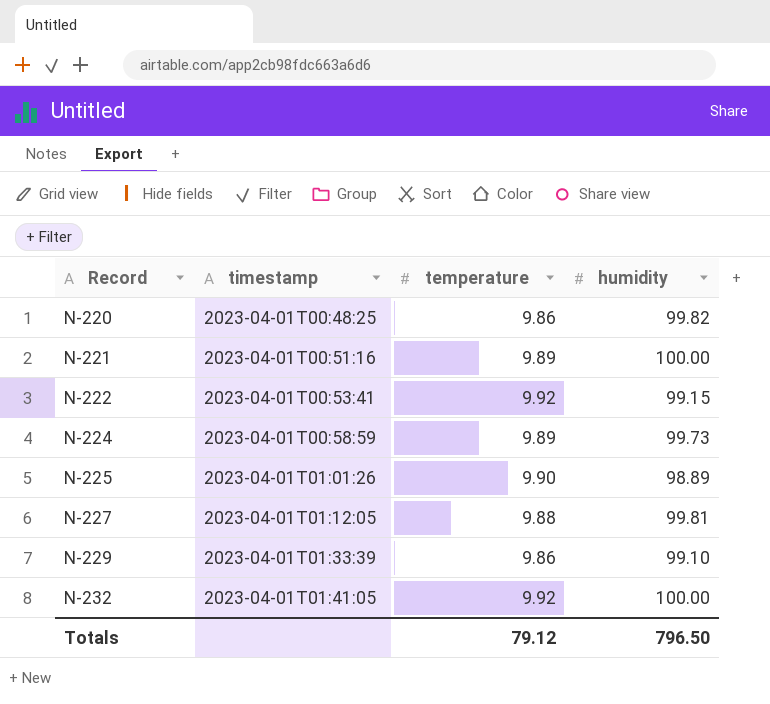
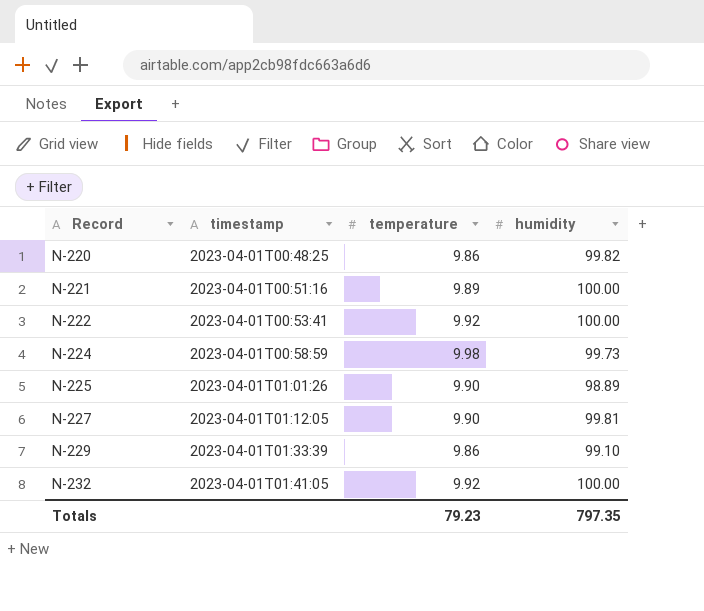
N-222 | humidity: 99.15 -> 100.00
N-224 | temperature: 9.89 -> 9.98
N-227 | temperature: 9.88 -> 9.90
Totals | temperature: 79.12 -> 79.23
Totals | humidity: 796.50 -> 797.35

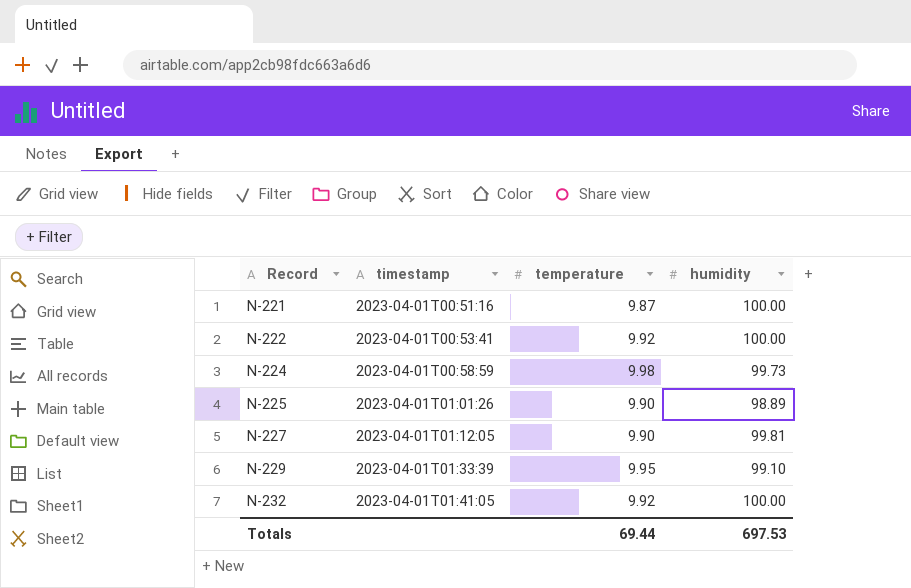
row N-220: 2023-04-01T00:48:25 | 9.86 | 99.82 -> none
N-221 | temperature: 9.89 -> 9.87
N-229 | temperature: 9.86 -> 9.95
Totals | temperature: 79.23 -> 69.44
Totals | humidity: 797.35 -> 697.53

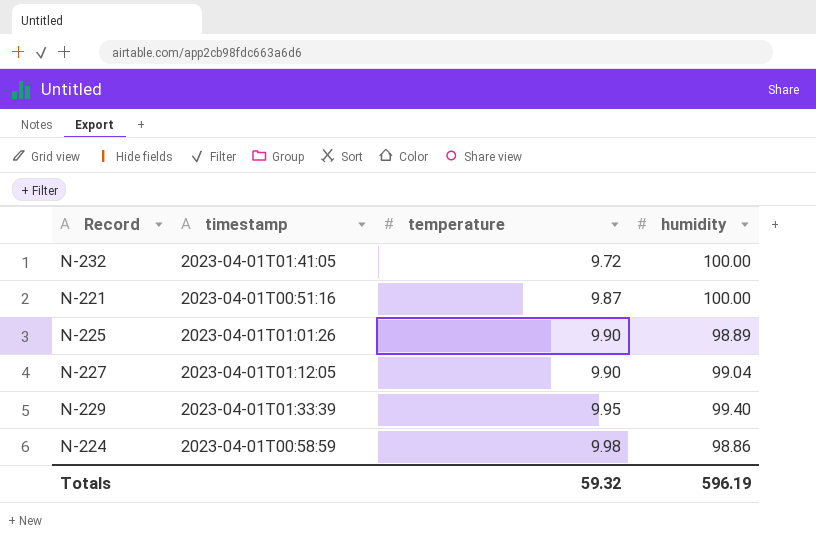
row order: Record ascending -> temperature ascending
row N-222: 2023-04-01T00:53:41 | 9.92 | 100.00 -> none
N-232 | temperature: 9.92 -> 9.72
N-227 | humidity: 99.81 -> 99.04
N-229 | humidity: 99.10 -> 99.40
N-224 | humidity: 99.73 -> 98.86
Totals | temperature: 69.44 -> 59.32
Totals | humidity: 697.53 -> 596.19

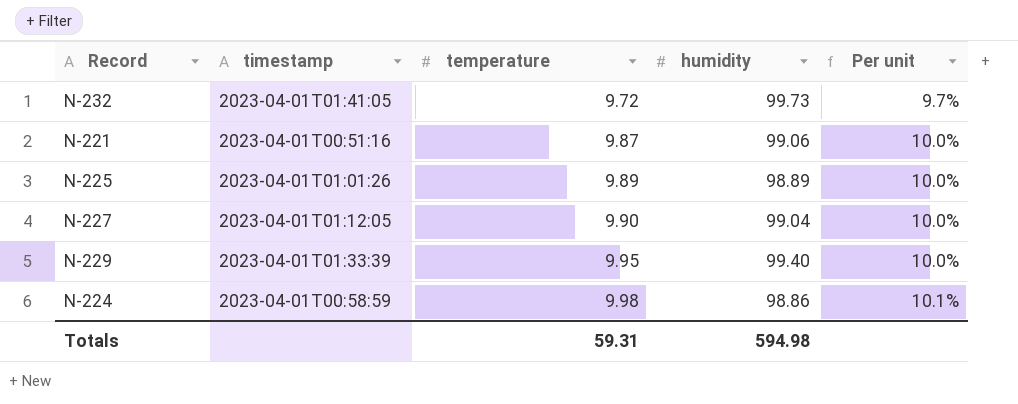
column Per unit | formula: none -> [temperature] / [humidity]
N-232 | humidity: 100.00 -> 99.73
N-221 | humidity: 100.00 -> 99.06
N-225 | temperature: 9.90 -> 9.89
Totals | temperature: 59.32 -> 59.31
Totals | humidity: 596.19 -> 594.98

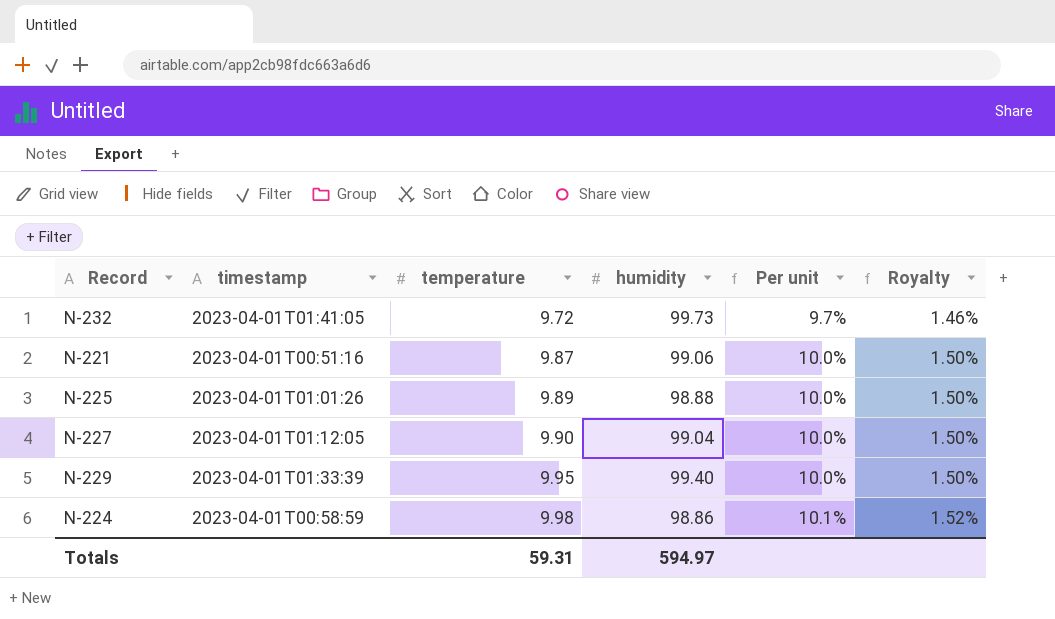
column Royalty | formula: none -> [Per unit] * 0.15
N-225 | humidity: 98.89 -> 98.88
Totals | humidity: 594.98 -> 594.97

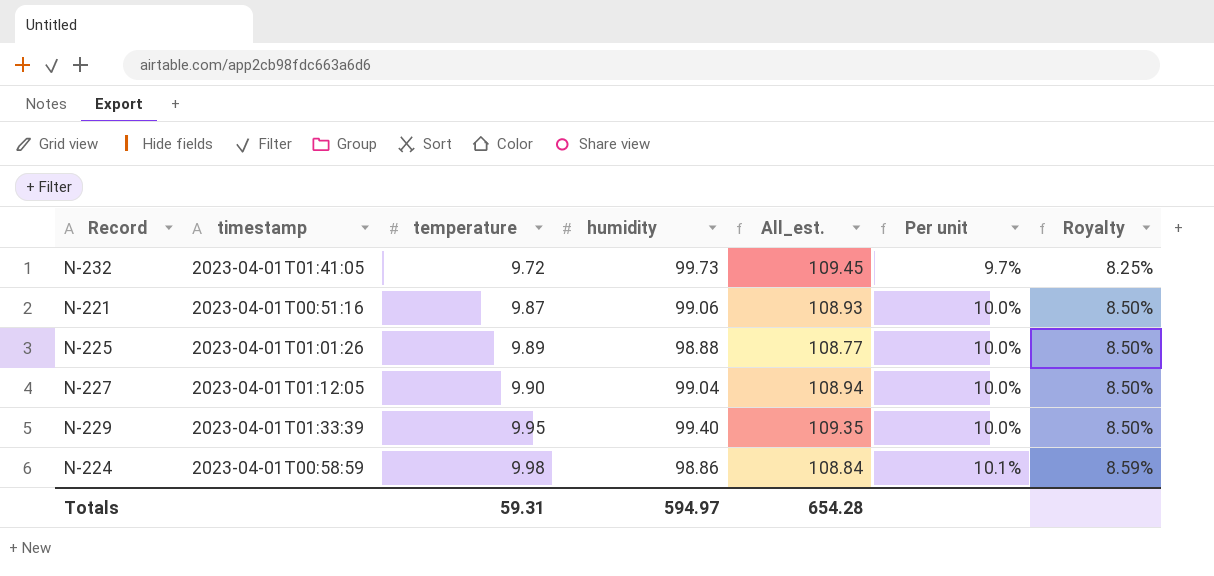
column All_est. | formula: none -> [temperature] + [humidity]
column Royalty | formula: [Per unit] * 0.15 -> [Per unit] * 0.85

